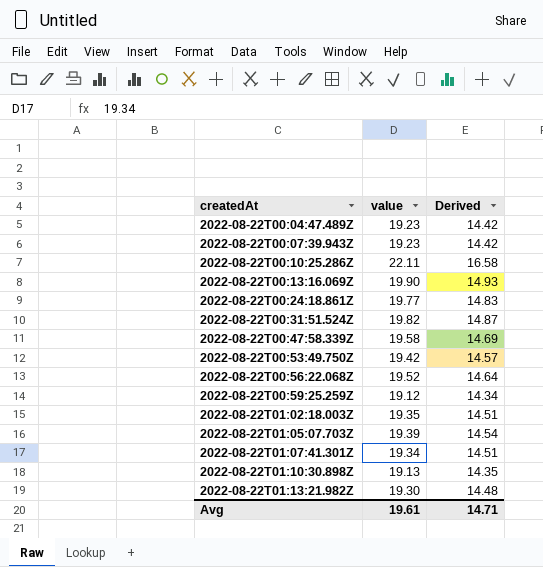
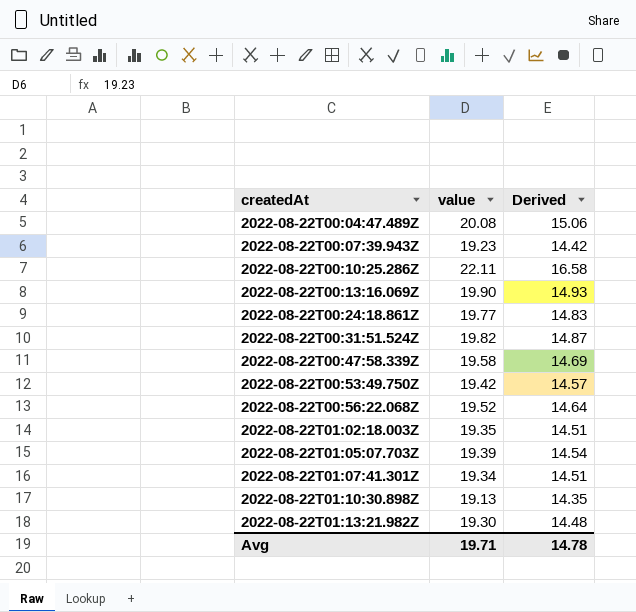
row 2022-08-22T00:59:25.259Z: 19.12 | 14.34 -> none
2022-08-22T00:04:47.489Z | value: 19.23 -> 20.08
2022-08-22T00:04:47.489Z | Derived: 14.42 -> 15.06
Avg | value: 19.61 -> 19.71
Avg | Derived: 14.71 -> 14.78

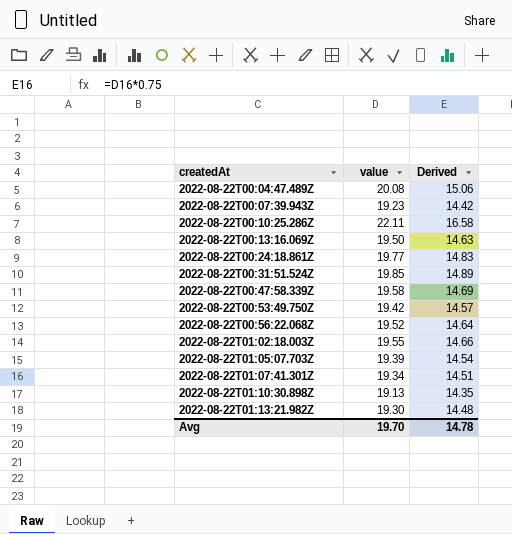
2022-08-22T00:13:16.069Z | value: 19.90 -> 19.50
2022-08-22T00:13:16.069Z | Derived: 14.93 -> 14.63
2022-08-22T00:31:51.524Z | value: 19.82 -> 19.85
2022-08-22T00:31:51.524Z | Derived: 14.87 -> 14.89
2022-08-22T01:02:18.003Z | value: 19.35 -> 19.55
2022-08-22T01:02:18.003Z | Derived: 14.51 -> 14.66
Avg | value: 19.71 -> 19.70

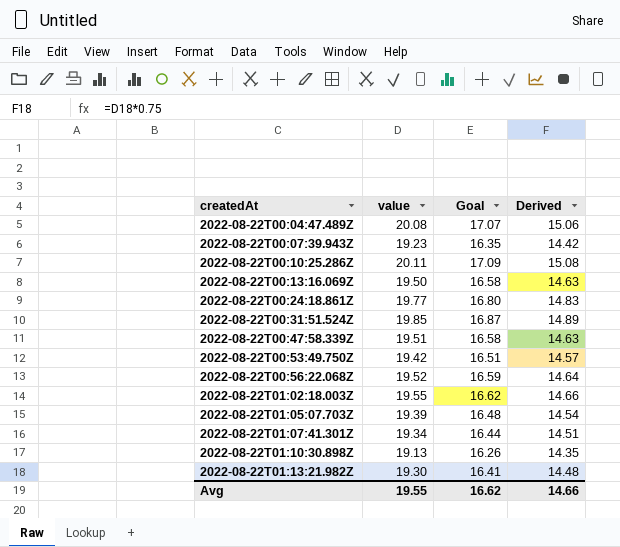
column Goal | formula: none -> [value] * 0.85
2022-08-22T00:10:25.286Z | value: 22.11 -> 20.11
2022-08-22T00:10:25.286Z | Derived: 16.58 -> 15.08
2022-08-22T00:47:58.339Z | value: 19.58 -> 19.51
2022-08-22T00:47:58.339Z | Derived: 14.69 -> 14.63
Avg | value: 19.70 -> 19.55
Avg | Derived: 14.78 -> 14.66

